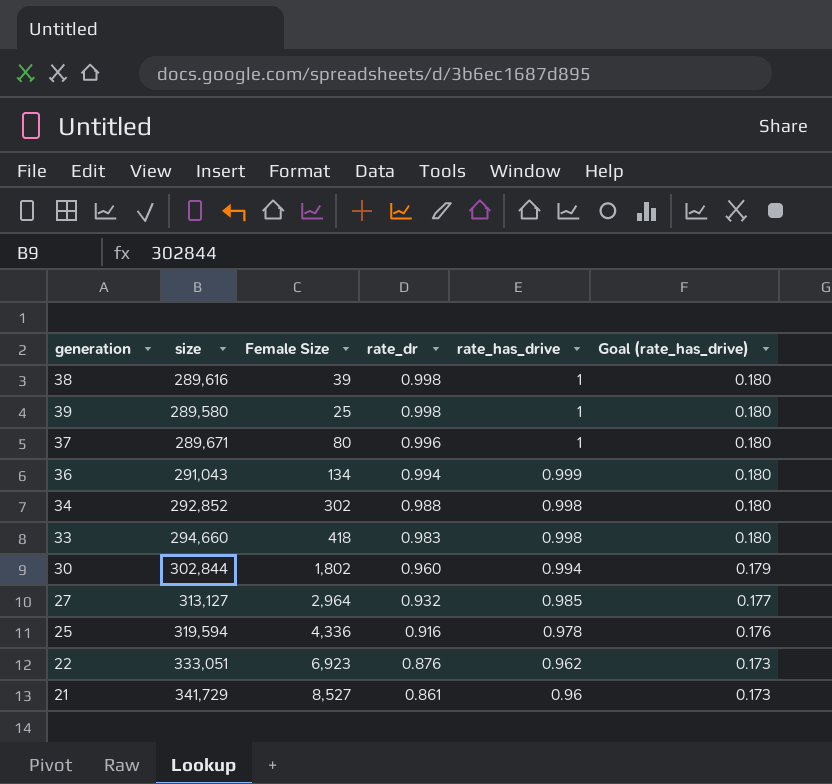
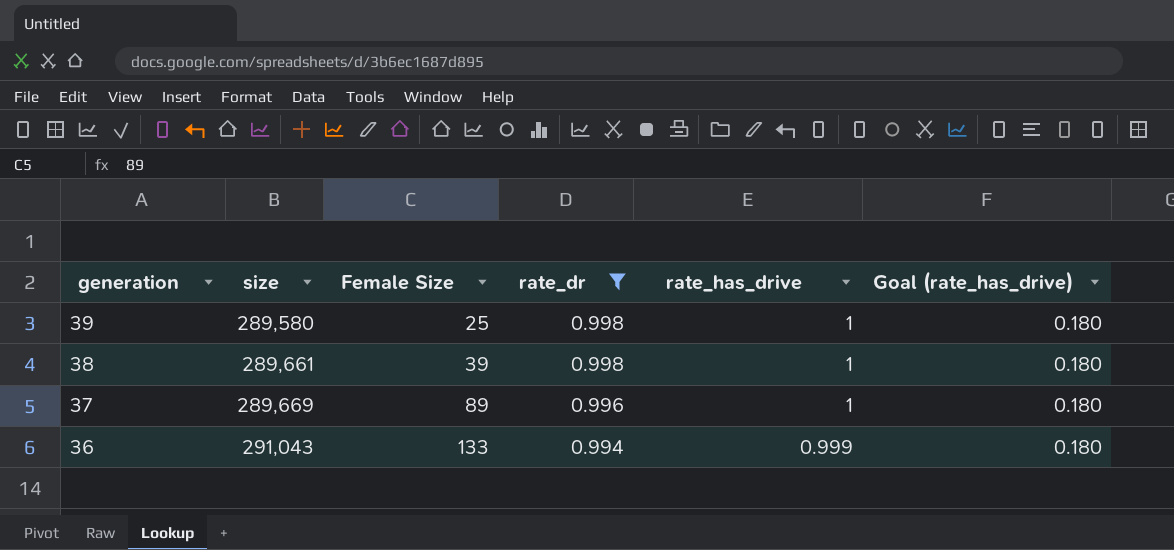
filter: none -> rate_dr >= 0.994
row order: rate_dr descending -> generation descending
38 | size: 289,616 -> 289,661
37 | size: 289,671 -> 289,669
37 | Female Size: 80 -> 89
36 | Female Size: 134 -> 133

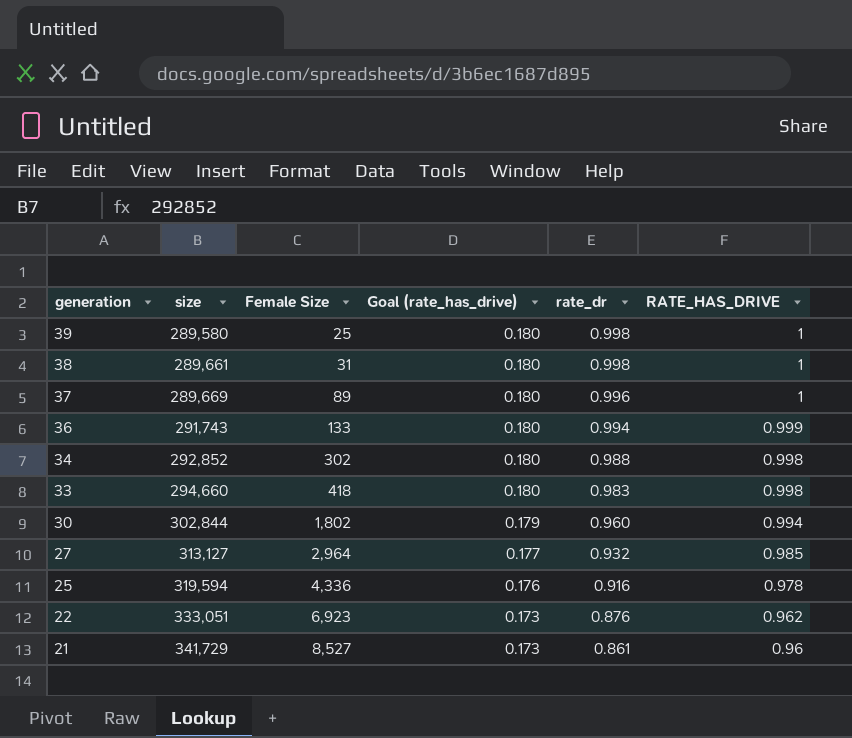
filter: rate_dr >= 0.994 -> none
column Goal (rate_has_drive) | position: 6 -> 4
column name: rate_has_drive -> RATE_HAS_DRIVE
38 | Female Size: 39 -> 31
36 | size: 291,043 -> 291,743

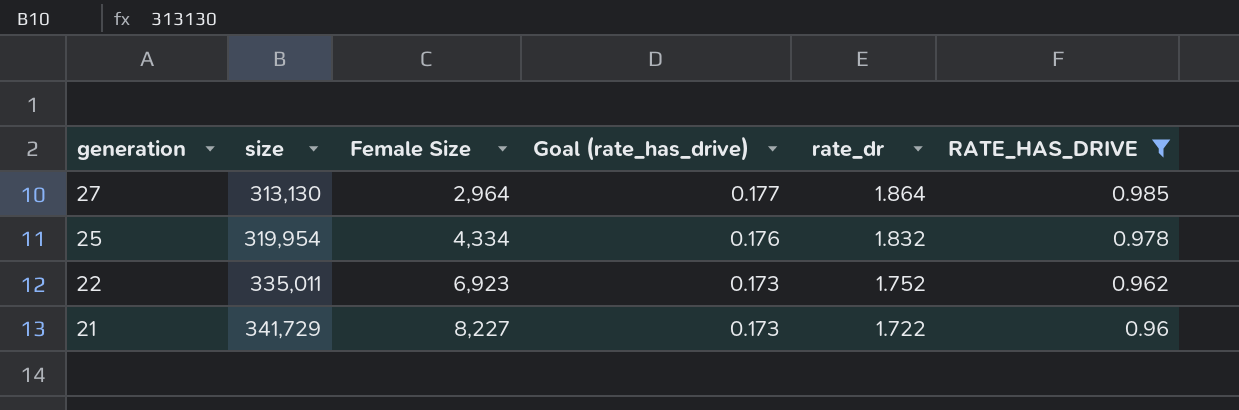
filter: none -> RATE_HAS_DRIVE <= 0.985
27 | size: 313,127 -> 313,130
27 | rate_dr: 0.932 -> 1.864
25 | size: 319,594 -> 319,954
25 | Female Size: 4,336 -> 4,334
25 | rate_dr: 0.916 -> 1.832
22 | size: 333,051 -> 335,011
22 | rate_dr: 0.876 -> 1.752
21 | Female Size: 8,527 -> 8,227
21 | rate_dr: 0.861 -> 1.722

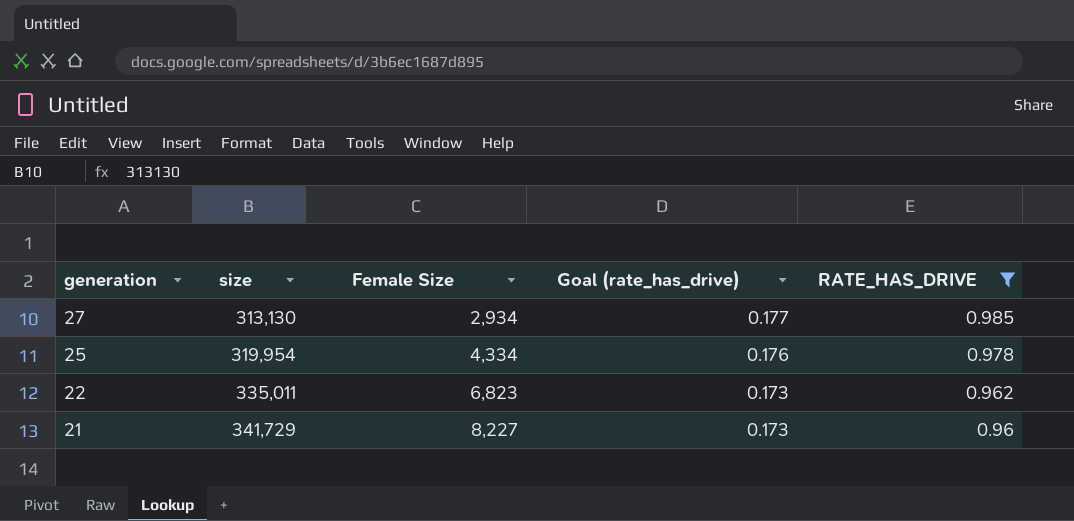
column rate_dr | position: 5 -> none
27 | Female Size: 2,964 -> 2,934
22 | Female Size: 6,923 -> 6,823

